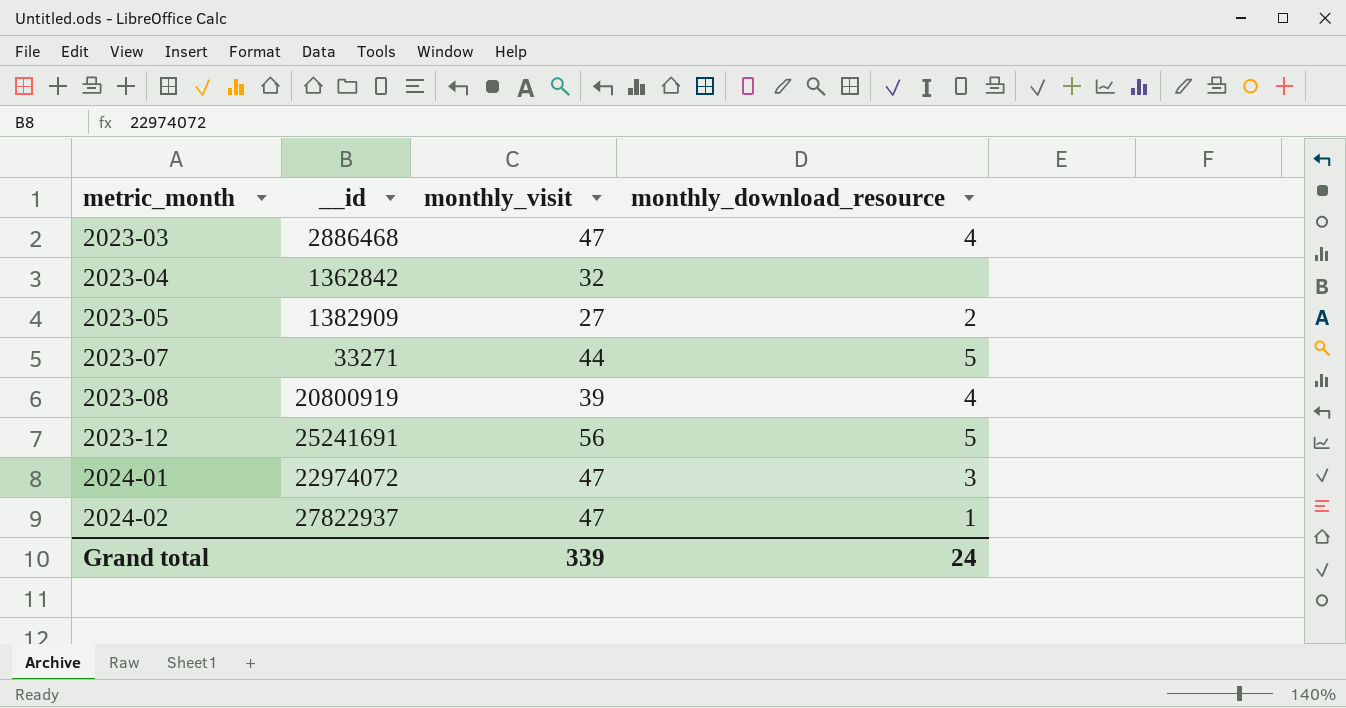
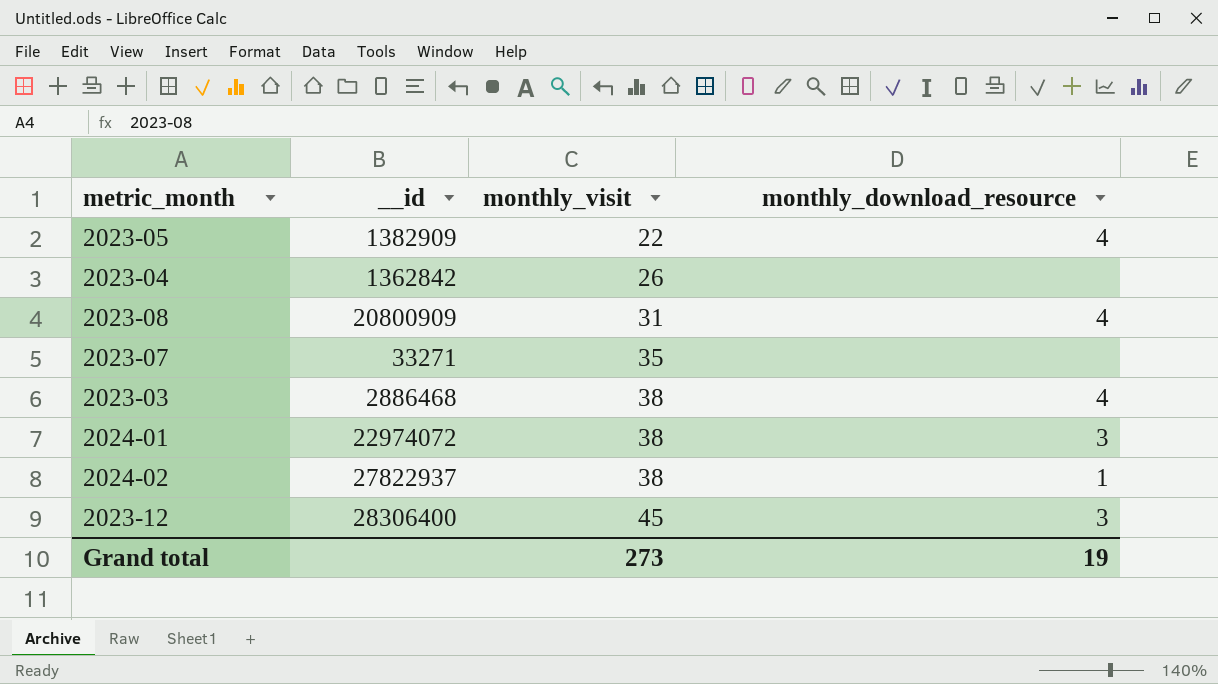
row order: metric_month ascending -> monthly_visit ascending
2023-05 | monthly_visit: 27 -> 22
2023-05 | monthly_download_resource: 2 -> 4
2023-04 | monthly_visit: 32 -> 26
2023-08 | __id: 20800919 -> 20800909
2023-08 | monthly_visit: 39 -> 31
2023-07 | monthly_visit: 44 -> 35
2023-07 | monthly_download_resource: 5 -> none
2023-03 | monthly_visit: 47 -> 38
2024-01 | monthly_visit: 47 -> 38
2024-02 | monthly_visit: 47 -> 38
2023-12 | __id: 25241691 -> 28306400
2023-12 | monthly_visit: 56 -> 45
2023-12 | monthly_download_resource: 5 -> 3
Grand total | monthly_visit: 339 -> 273
Grand total | monthly_download_resource: 24 -> 19

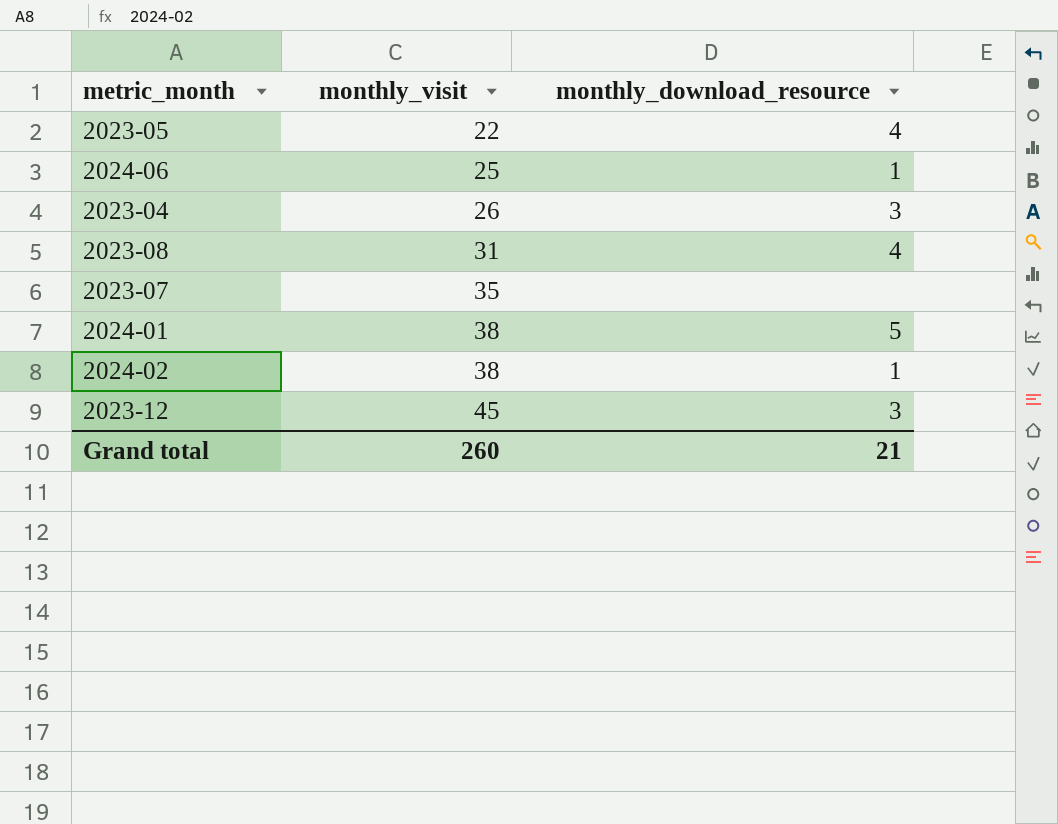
column __id | position: 2 -> none
row 2023-03: 2886468 | 38 | 4 -> none
row 2024-06: none -> 25 | 1
2023-04 | monthly_download_resource: none -> 3
2024-01 | monthly_download_resource: 3 -> 5
Grand total | monthly_visit: 273 -> 260
Grand total | monthly_download_resource: 19 -> 21

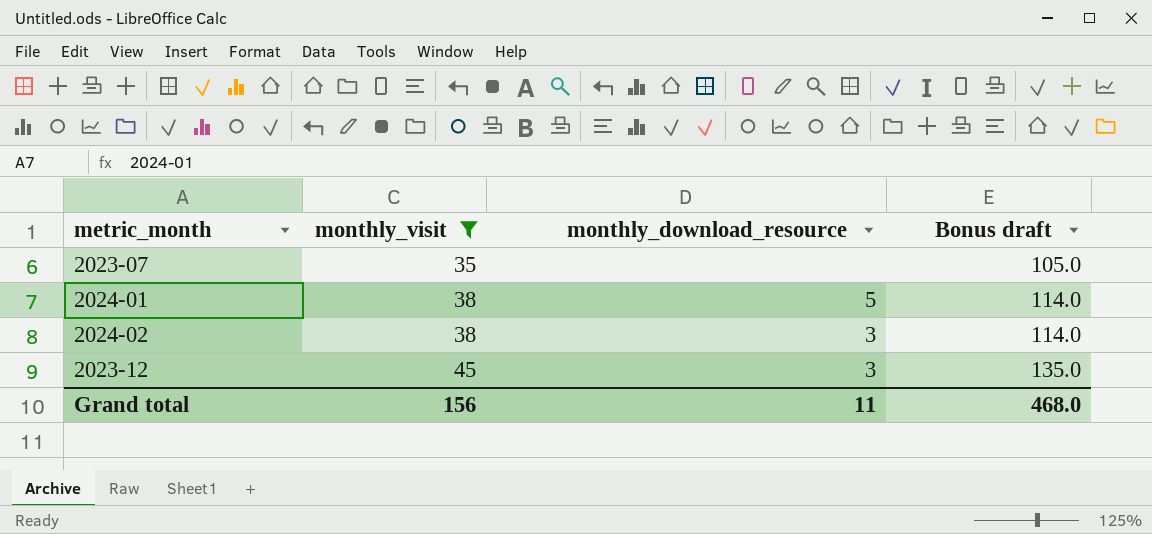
filter: none -> monthly_visit >= 35
column Bonus draft | formula: none -> [monthly_visit] * 3
2024-02 | monthly_download_resource: 1 -> 3
Grand total | monthly_visit: 260 -> 156
Grand total | monthly_download_resource: 21 -> 11

